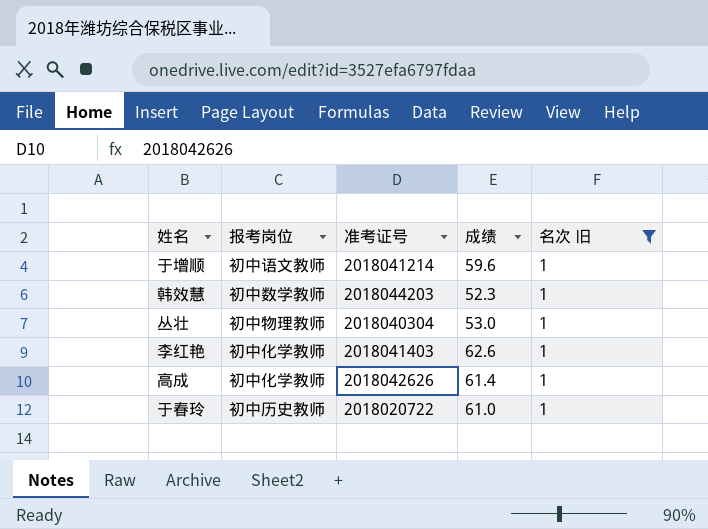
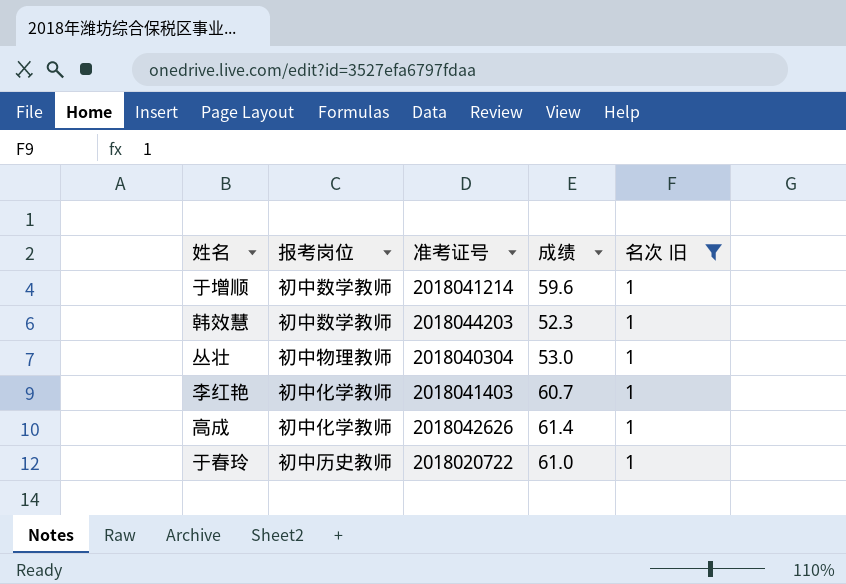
于增顺 | 报考岗位: 初中语文教师 -> 初中数学教师
李红艳 | 成绩: 62.6 -> 60.7

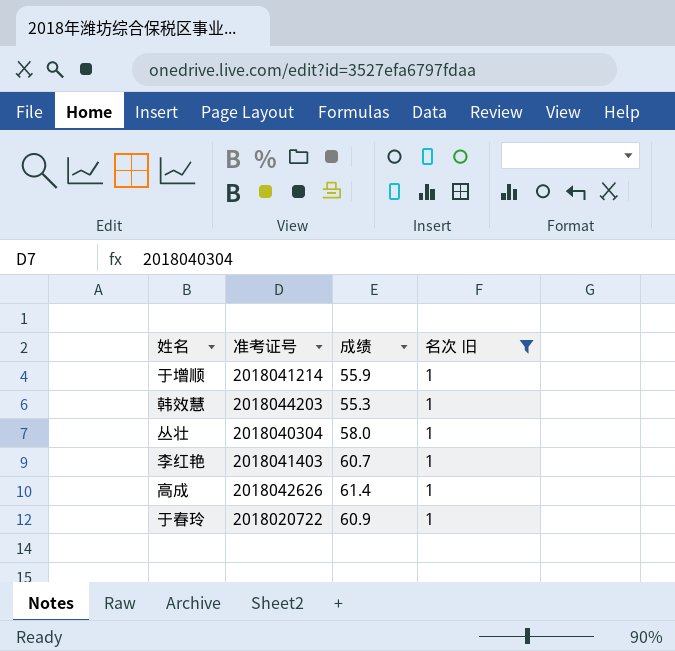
column 报考岗位 | position: 2 -> none
于增顺 | 成绩: 59.6 -> 55.9
韩效慧 | 成绩: 52.3 -> 55.3
丛壮 | 成绩: 53.0 -> 58.0
于春玲 | 成绩: 61.0 -> 60.9

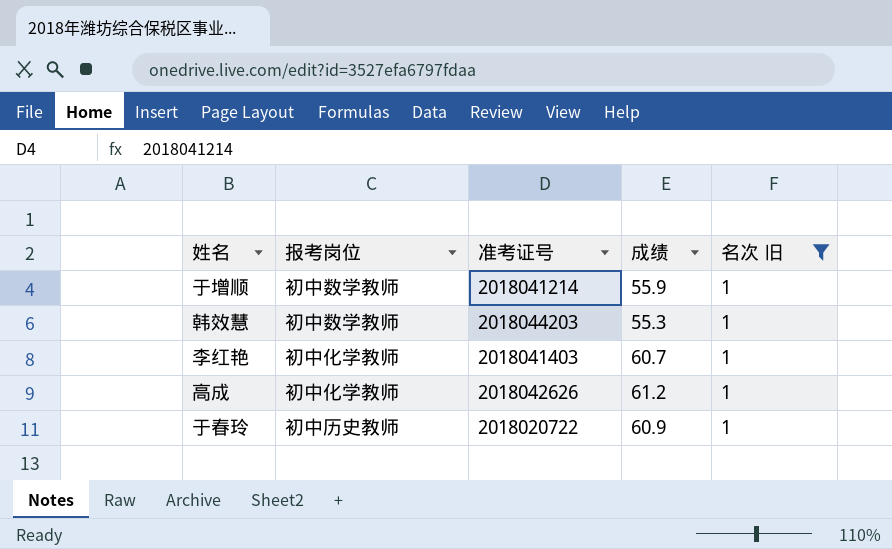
column 报考岗位 | position: none -> 2
row 丛壮: 2018040304 | 58.0 | 1 -> none
高成 | 成绩: 61.4 -> 61.2

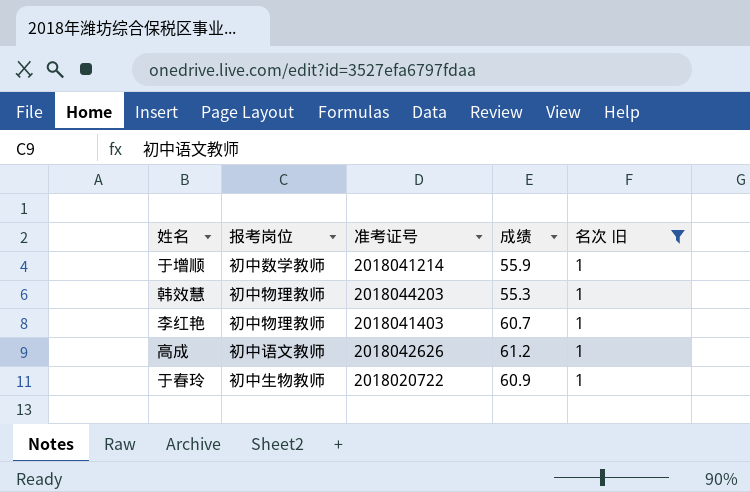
韩效慧 | 报考岗位: 初中数学教师 -> 初中物理教师
李红艳 | 报考岗位: 初中化学教师 -> 初中物理教师
高成 | 报考岗位: 初中化学教师 -> 初中语文教师
于春玲 | 报考岗位: 初中历史教师 -> 初中生物教师

